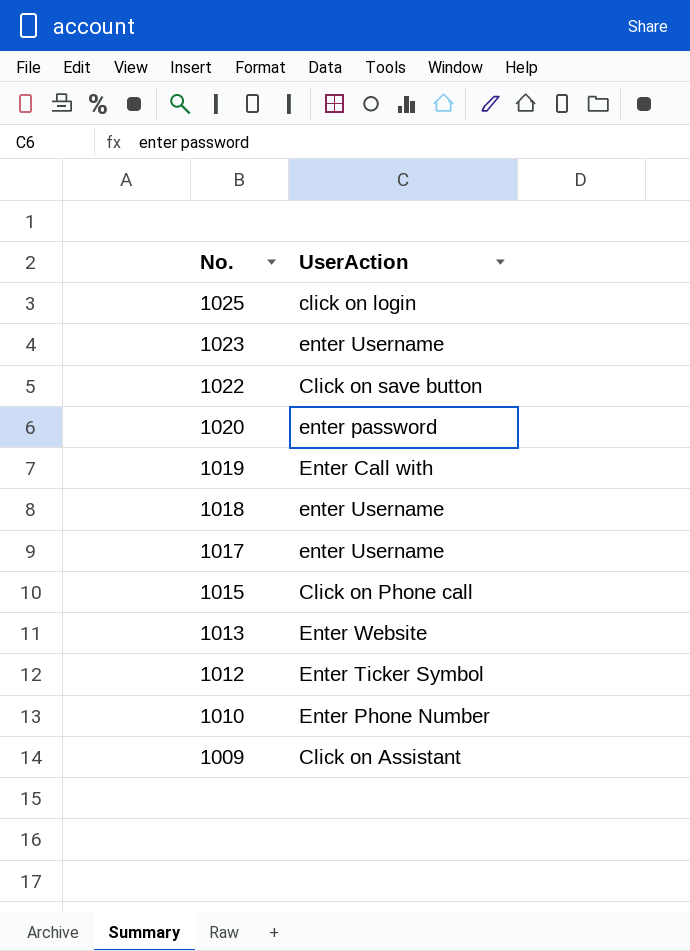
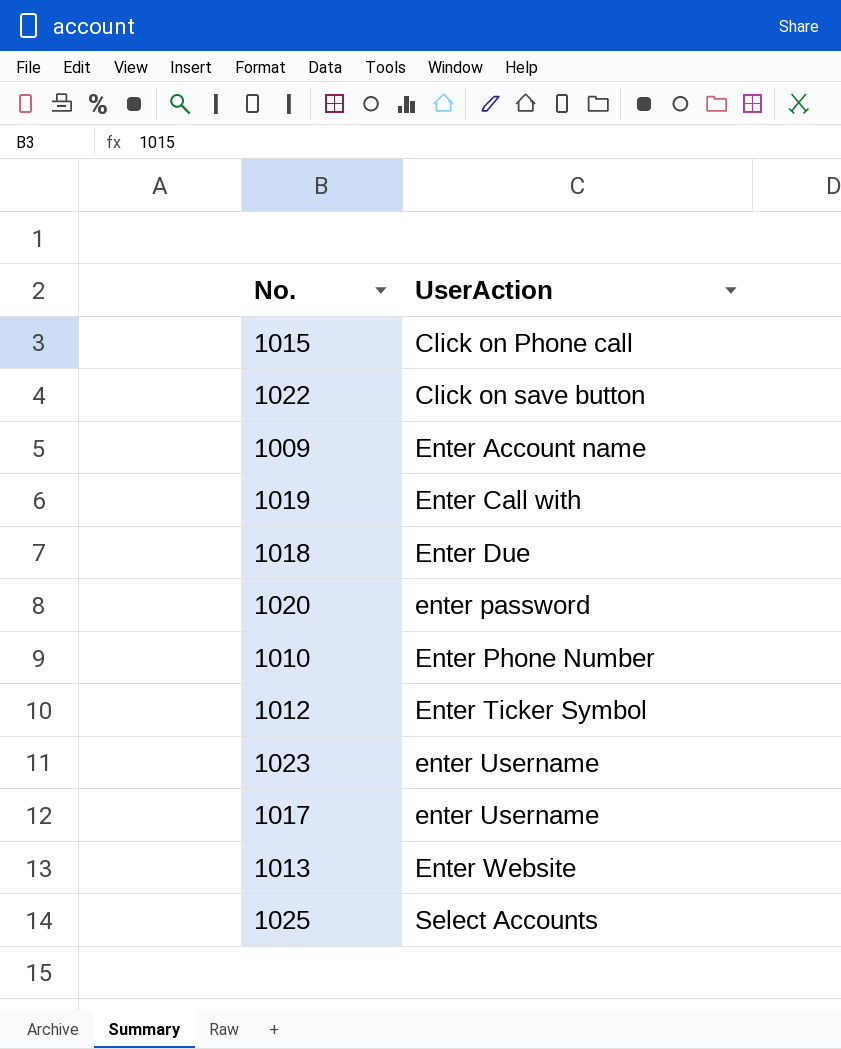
row order: No. descending -> UserAction ascending
1009 | UserAction: Click on Assistant -> Enter Account name
1018 | UserAction: enter Username -> Enter Due
1025 | UserAction: click on login -> Select Accounts

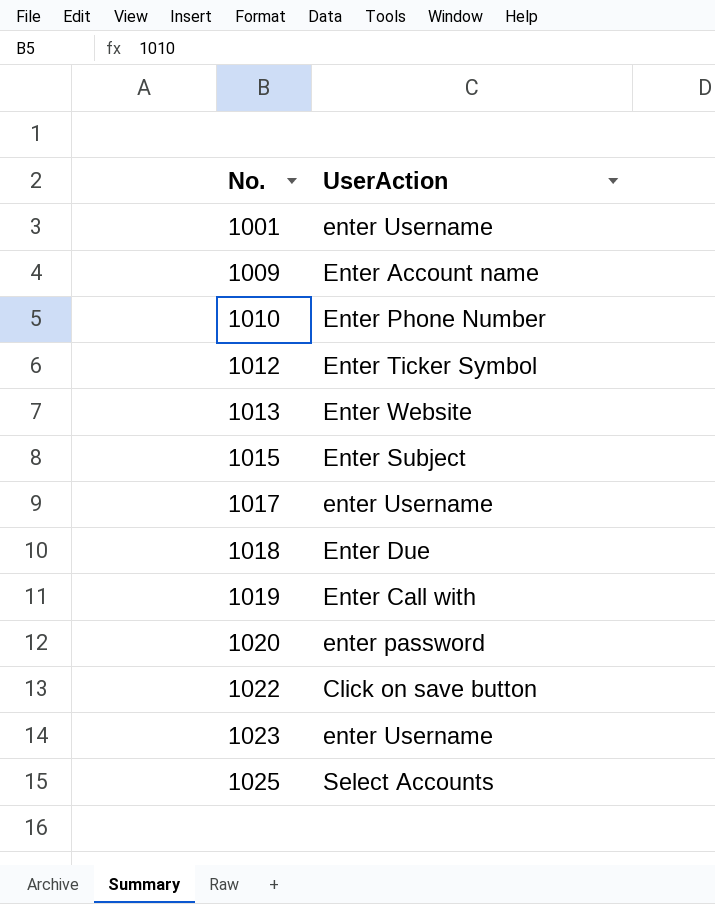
row order: UserAction ascending -> No. ascending
row 1001: none -> enter Username
1015 | UserAction: Click on Phone call -> Enter Subject

